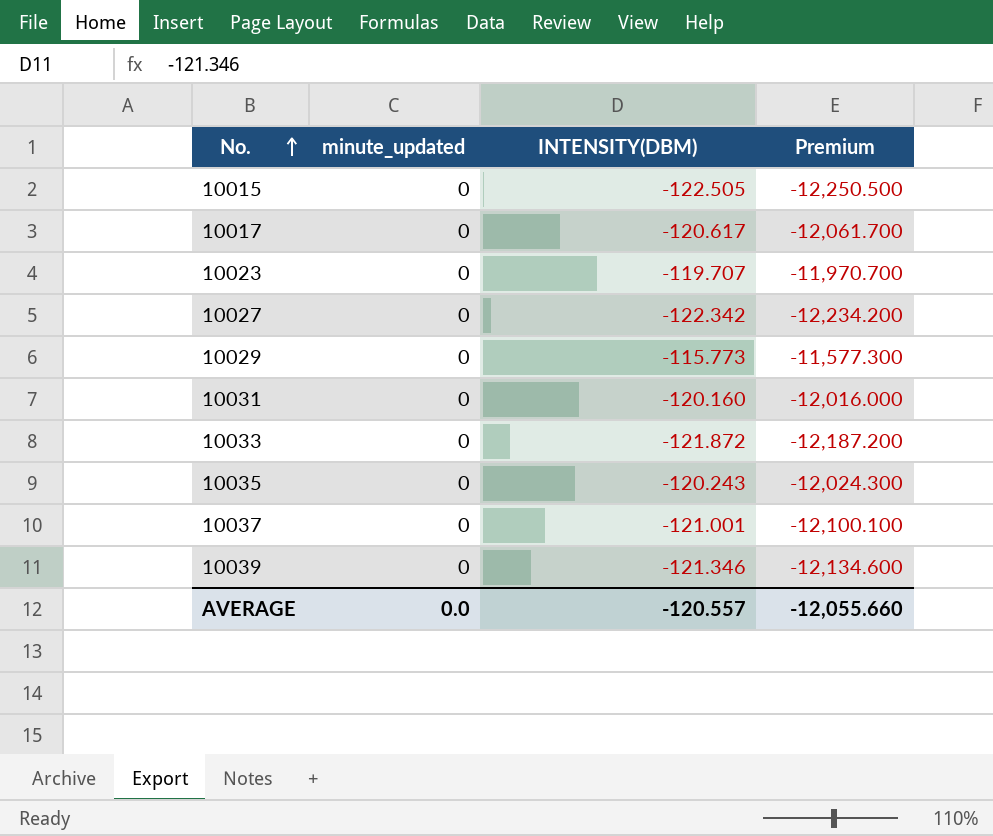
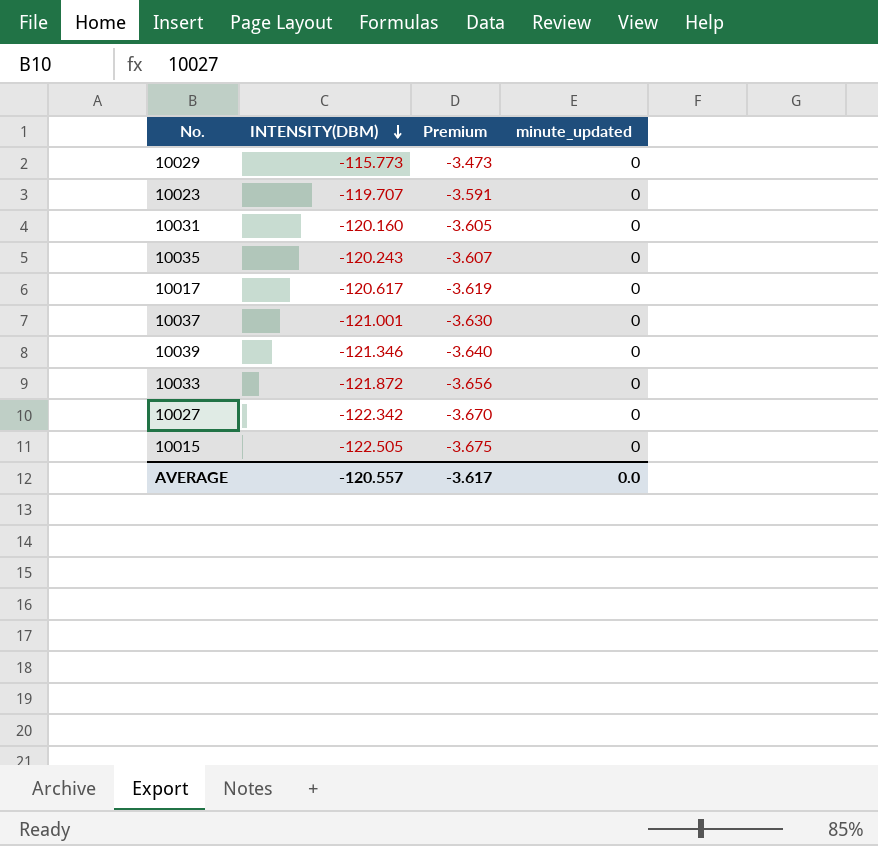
row order: No. ascending -> INTENSITY(DBM) descending
column Premium | formula: [INTENSITY(DBM)] * 100 -> [INTENSITY(DBM)] * 0.03
column minute_updated | position: 2 -> 4
AVERAGE | Premium: -12,055.660 -> -3.617

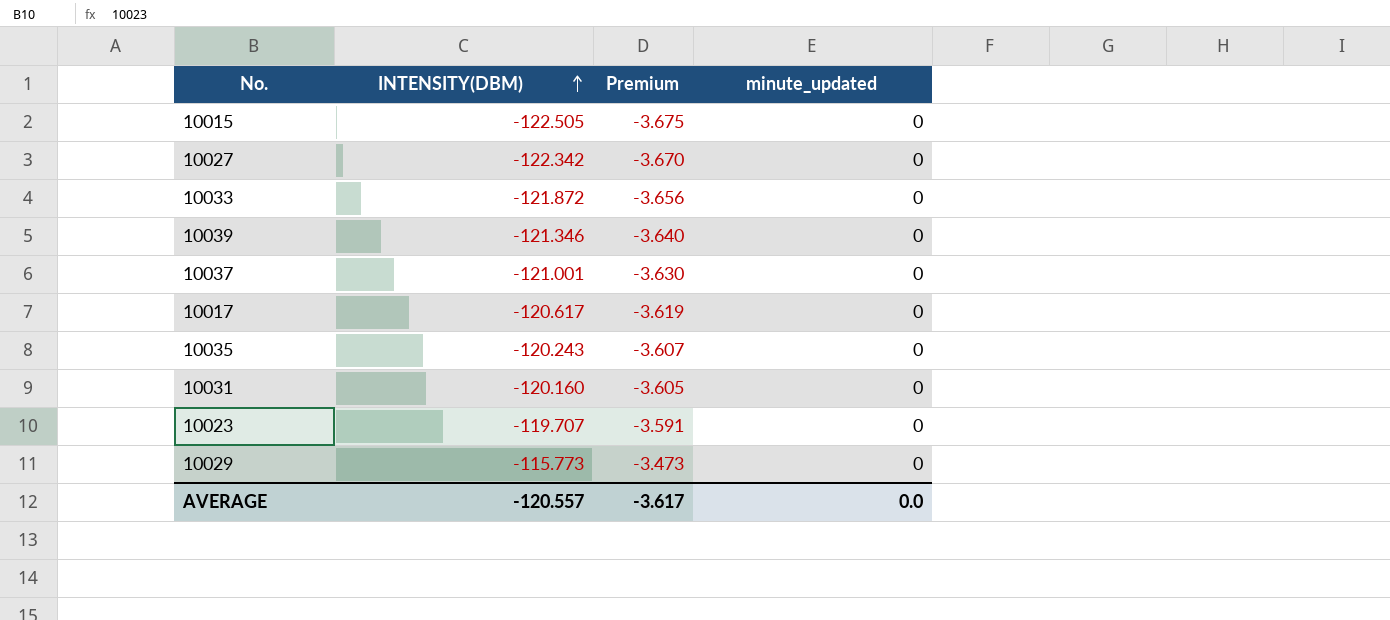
row order: INTENSITY(DBM) descending -> INTENSITY(DBM) ascending

